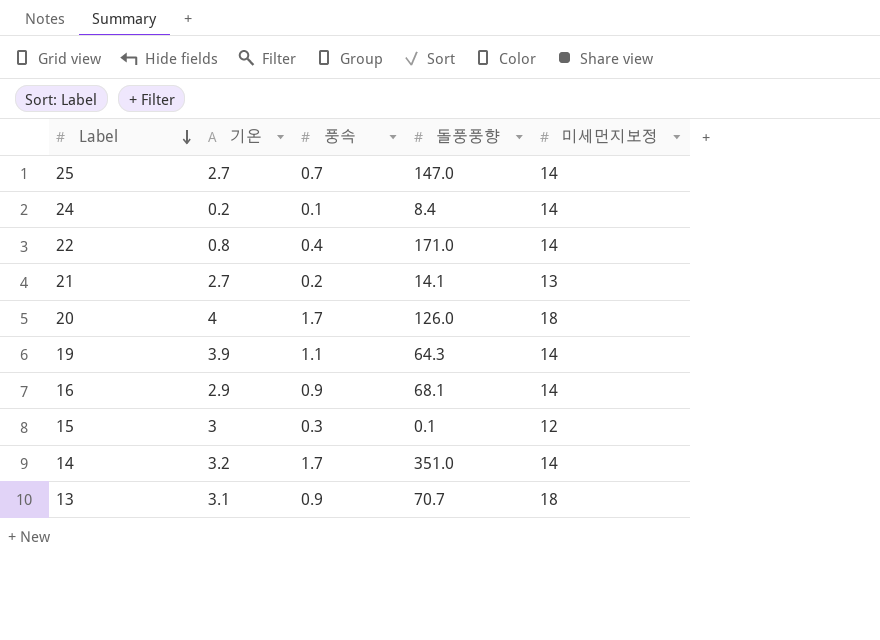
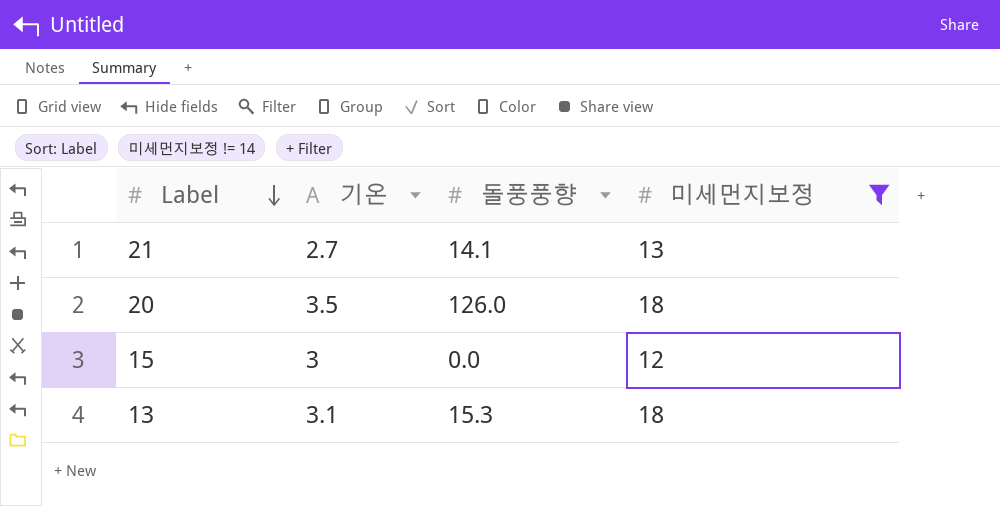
filter: none -> 미세먼지보정 != 14
column 풍속 | position: 3 -> none
20 | 기온: 4 -> 3.5
15 | 돌풍풍향: 0.1 -> 0.0
13 | 돌풍풍향: 70.7 -> 15.3

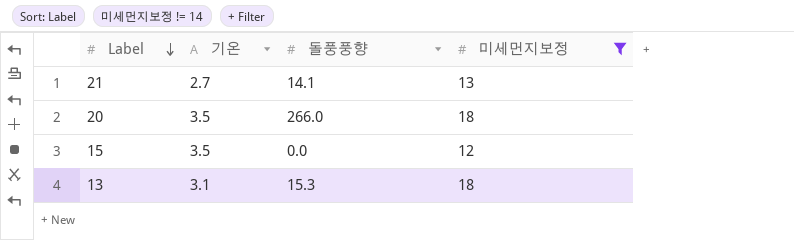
20 | 돌풍풍향: 126.0 -> 266.0
15 | 기온: 3 -> 3.5

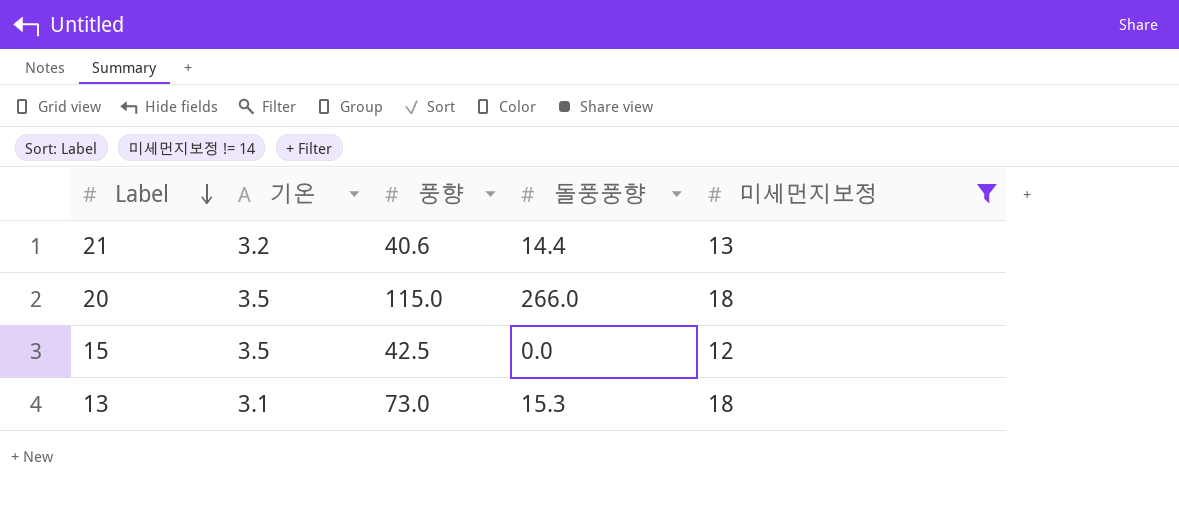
column 풍향 | position: none -> 3
21 | 기온: 2.7 -> 3.2
21 | 돌풍풍향: 14.1 -> 14.4

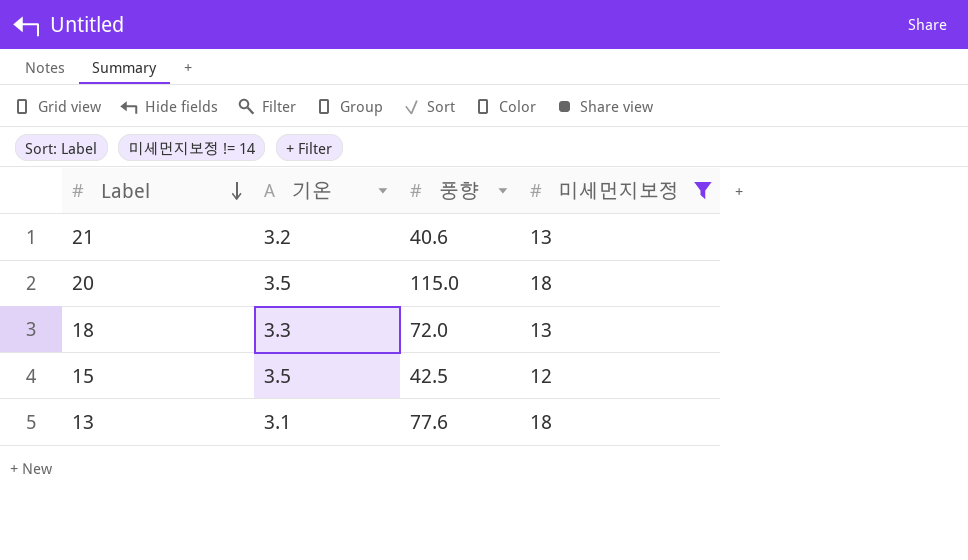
column 돌풍풍향 | position: 4 -> none
row 18: none -> 3.3 | 72.0 | 13
13 | 풍향: 73.0 -> 77.6

